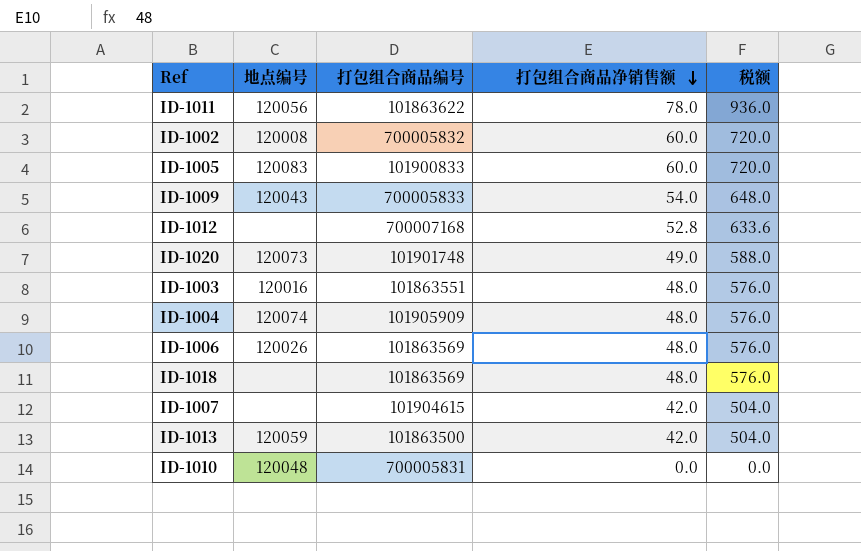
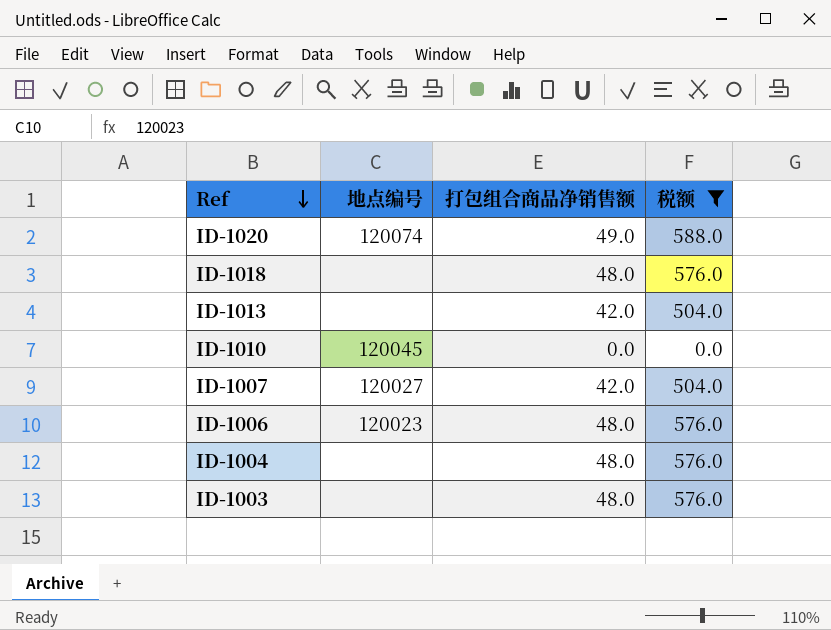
filter: none -> 税额 <= 588.0
row order: 打包组合商品净销售额 descending -> Ref descending
column 打包组合商品编号 | position: 3 -> none
ID-1020 | 地点编号: 120073 -> 120074
ID-1013 | 地点编号: 120059 -> none
ID-1010 | 地点编号: 120048 -> 120045
ID-1007 | 地点编号: none -> 120027
ID-1006 | 地点编号: 120026 -> 120023
ID-1004 | 地点编号: 120074 -> none
ID-1003 | 地点编号: 120016 -> none

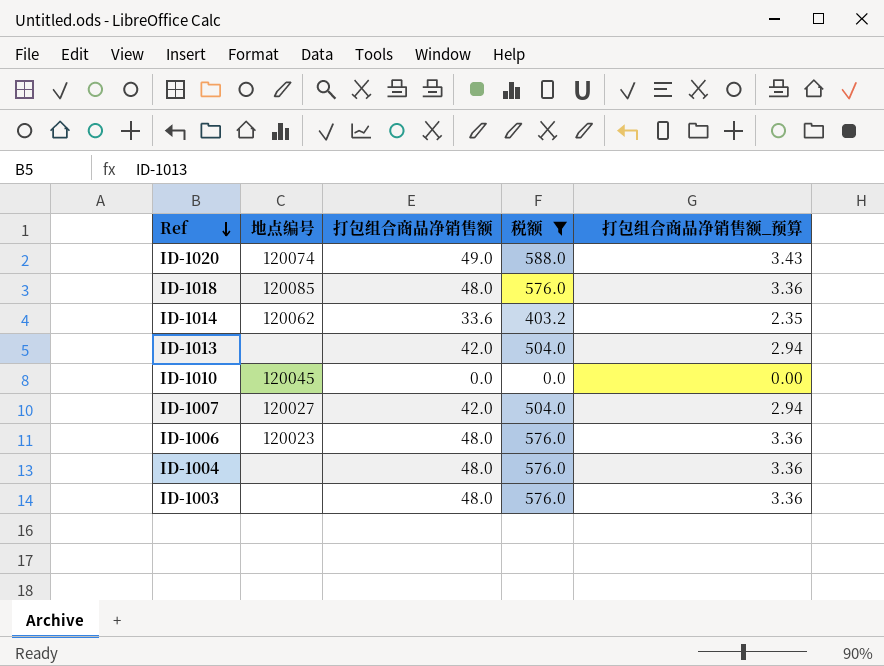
column 打包组合商品净销售额_预算 | formula: none -> [打包组合商品净销售额] * 0.07
ID-1018 | 地点编号: none -> 120085
row ID-1014: none -> 120062 | 33.6 | 403.2 | 2.35

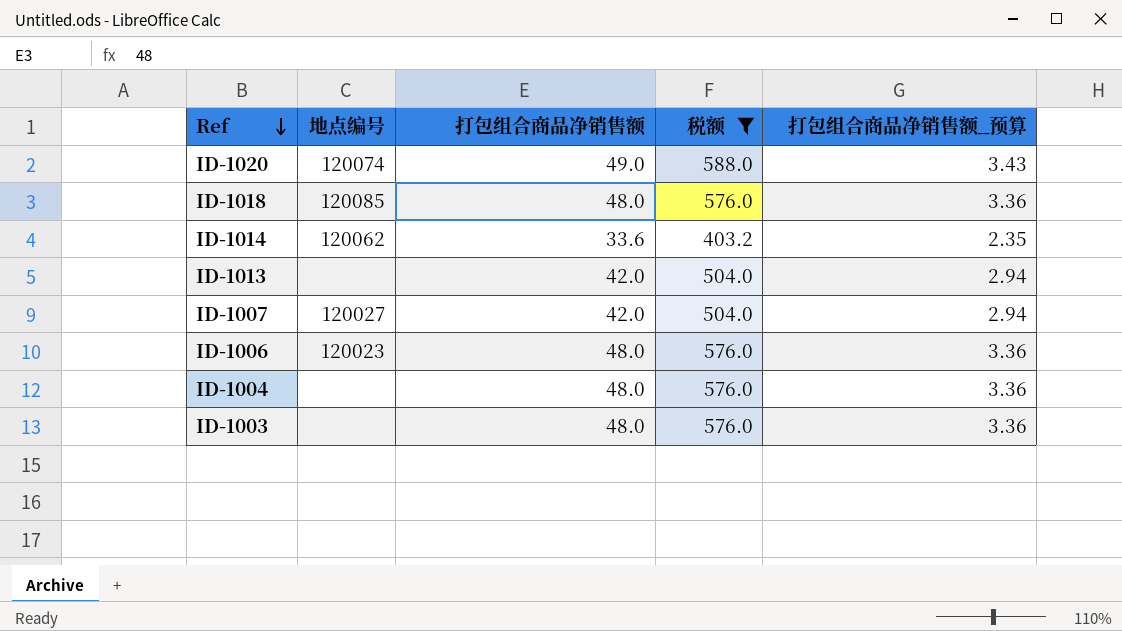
row ID-1010: 120045 | 0.0 | 0.0 | 0.00 -> none

